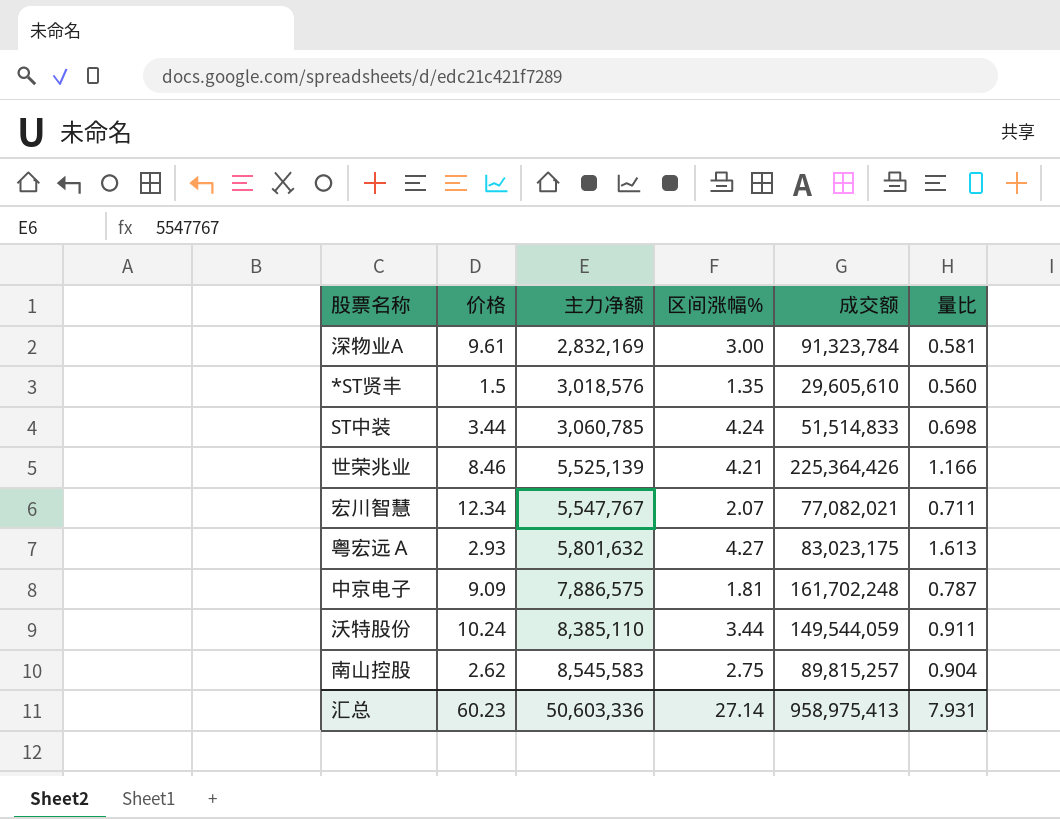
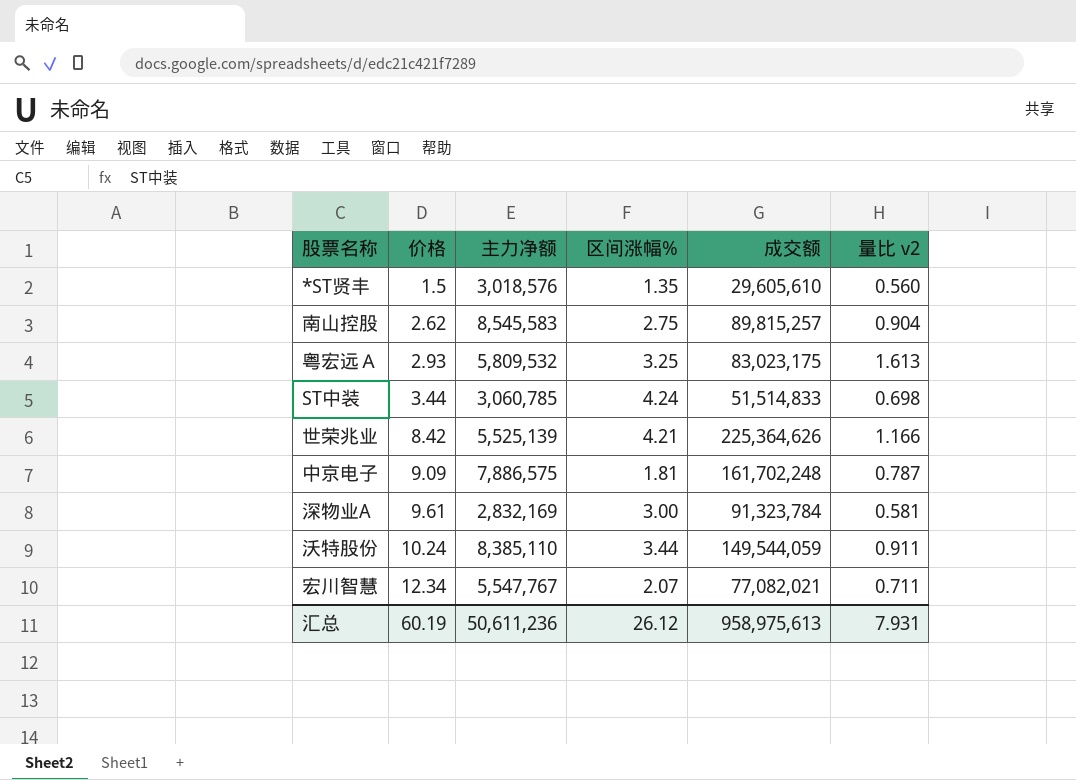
row order: 主力净额 ascending -> 价格 ascending
column name: 量比 -> 量比 v2
粤宏远Ａ | 主力净额: 5,801,632 -> 5,809,532
粤宏远Ａ | 区间涨幅%: 4.27 -> 3.25
世荣兆业 | 价格: 8.46 -> 8.42
世荣兆业 | 成交额: 225,364,426 -> 225,364,626
汇总 | 价格: 60.23 -> 60.19
汇总 | 主力净额: 50,603,336 -> 50,611,236
汇总 | 区间涨幅%: 27.14 -> 26.12
汇总 | 成交额: 958,975,413 -> 958,975,613

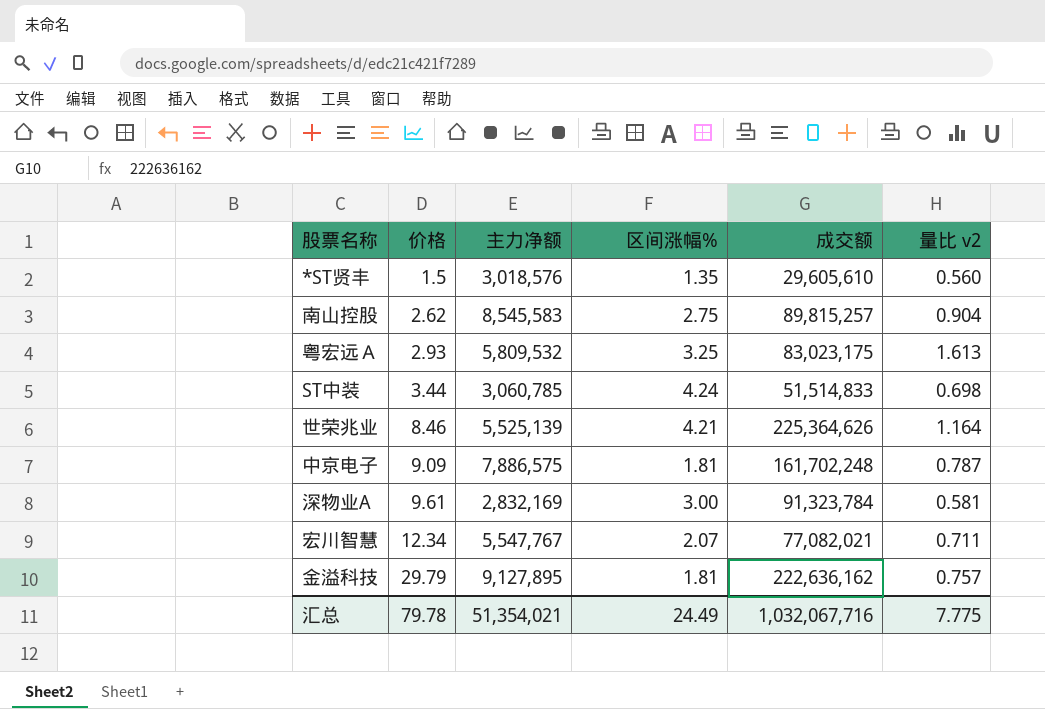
row 沃特股份: 10.24 | 8,385,110 | 3.44 | 149,544,059 | 0.911 -> none
世荣兆业 | 价格: 8.42 -> 8.46
世荣兆业 | 量比 v2: 1.166 -> 1.164
row 金溢科技: none -> 29.79 | 9,127,895 | 1.81 | 222,636,162 | 0.757
汇总 | 价格: 60.19 -> 79.78
汇总 | 主力净额: 50,611,236 -> 51,354,021
汇总 | 区间涨幅%: 26.12 -> 24.49
汇总 | 成交额: 958,975,613 -> 1,032,067,716
汇总 | 量比 v2: 7.931 -> 7.775

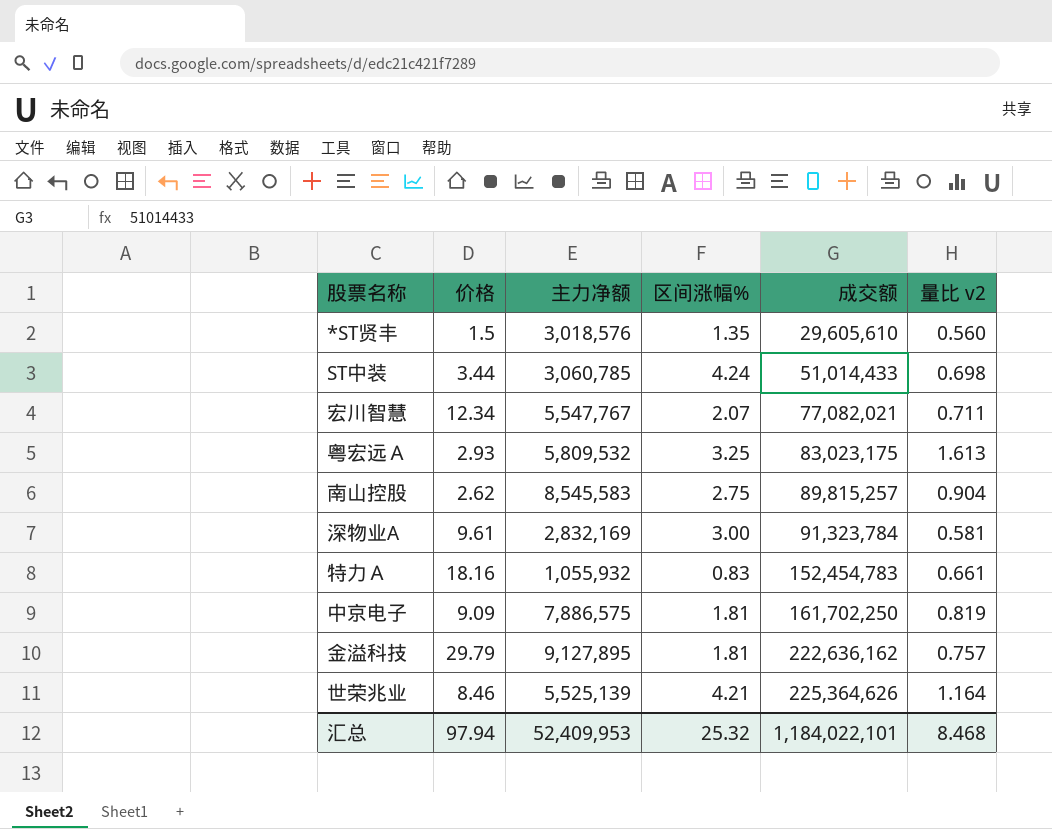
row order: 价格 ascending -> 成交额 ascending
ST中装 | 成交额: 51,514,833 -> 51,014,433
row 特力Ａ: none -> 18.16 | 1,055,932 | 0.83 | 152,454,783 | 0.661
中京电子 | 成交额: 161,702,248 -> 161,702,250
中京电子 | 量比 v2: 0.787 -> 0.819
汇总 | 价格: 79.78 -> 97.94
汇总 | 主力净额: 51,354,021 -> 52,409,953
汇总 | 区间涨幅%: 24.49 -> 25.32
汇总 | 成交额: 1,032,067,716 -> 1,184,022,101
汇总 | 量比 v2: 7.775 -> 8.468

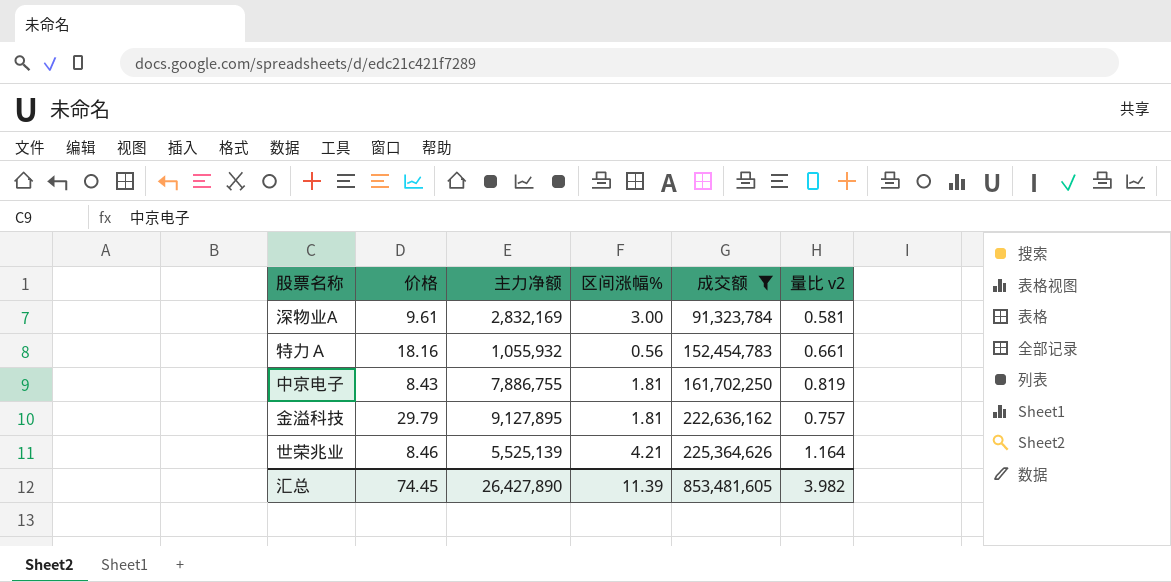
filter: none -> 成交额 >= 91,323,784
特力Ａ | 区间涨幅%: 0.83 -> 0.56
中京电子 | 价格: 9.09 -> 8.43
中京电子 | 主力净额: 7,886,575 -> 7,886,755
汇总 | 价格: 97.94 -> 74.45
汇总 | 主力净额: 52,409,953 -> 26,427,890
汇总 | 区间涨幅%: 25.32 -> 11.39
汇总 | 成交额: 1,184,022,101 -> 853,481,605
汇总 | 量比 v2: 8.468 -> 3.982

